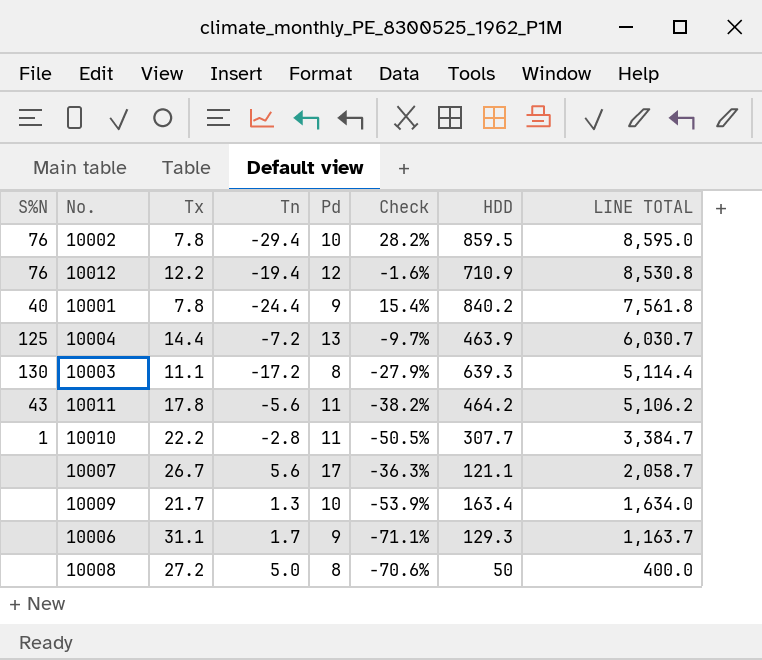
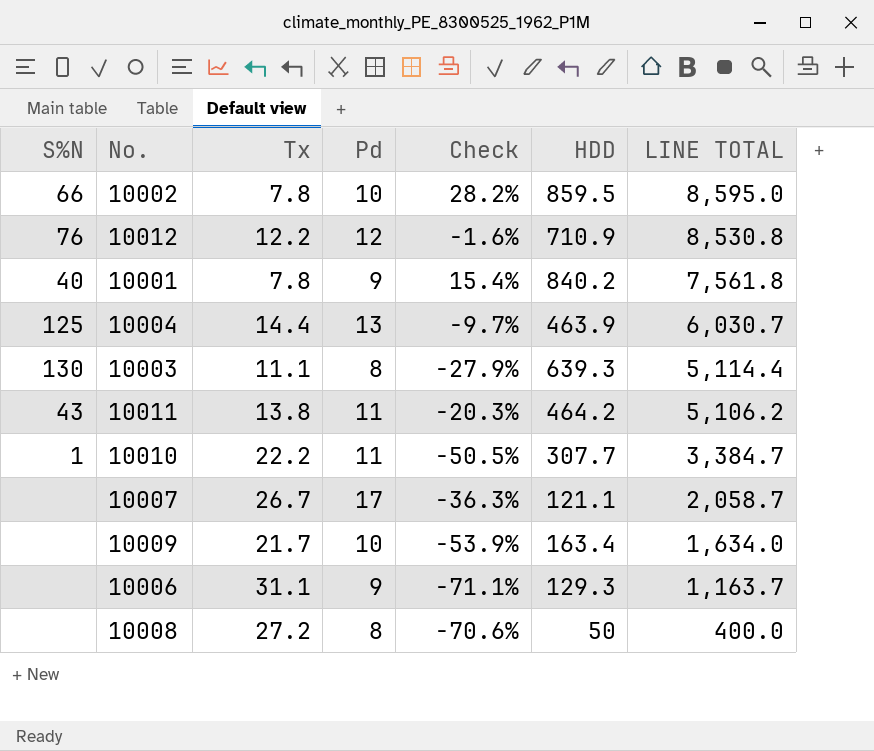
column Tn | position: 4 -> none
10002 | S%N: 76 -> 66
10011 | Tx: 17.8 -> 13.8
10011 | Check: -38.2% -> -20.3%

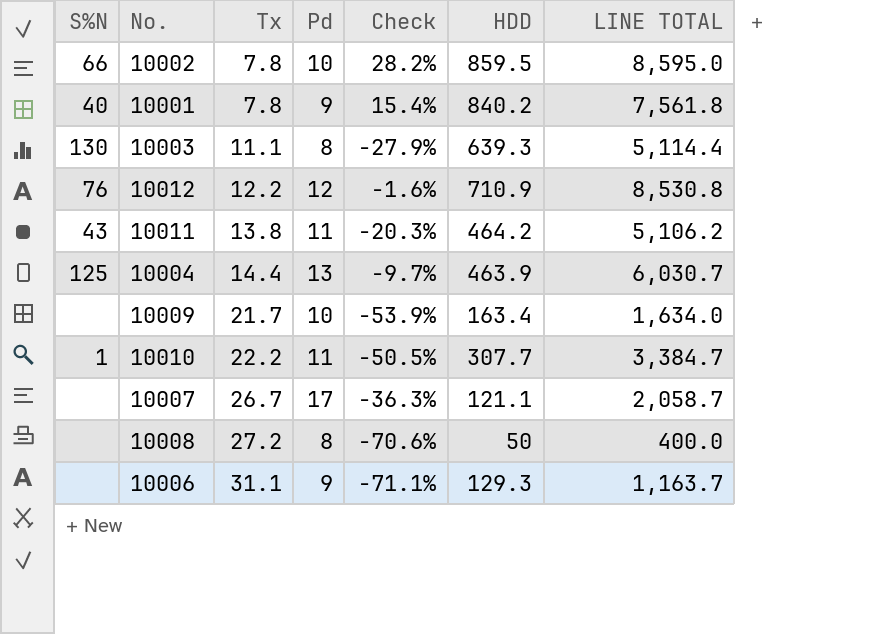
row order: LINE TOTAL descending -> Tx ascending

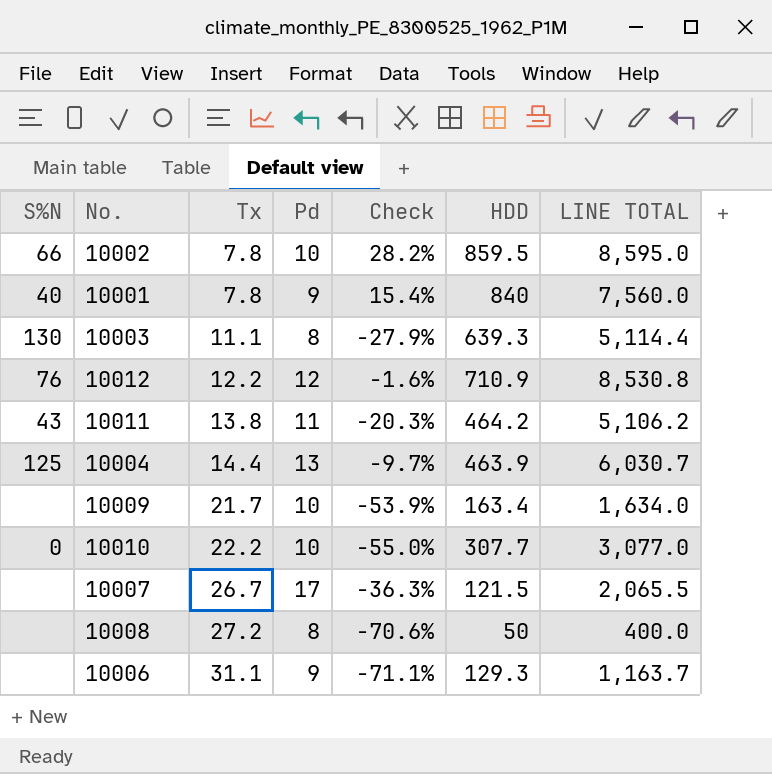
10001 | HDD: 840.2 -> 840
10001 | LINE TOTAL: 7,561.8 -> 7,560.0
10010 | S%N: 1 -> 0
10010 | Pd: 11 -> 10
10010 | Check: -50.5% -> -55.0%
10010 | LINE TOTAL: 3,384.7 -> 3,077.0
10007 | HDD: 121.1 -> 121.5
10007 | LINE TOTAL: 2,058.7 -> 2,065.5

